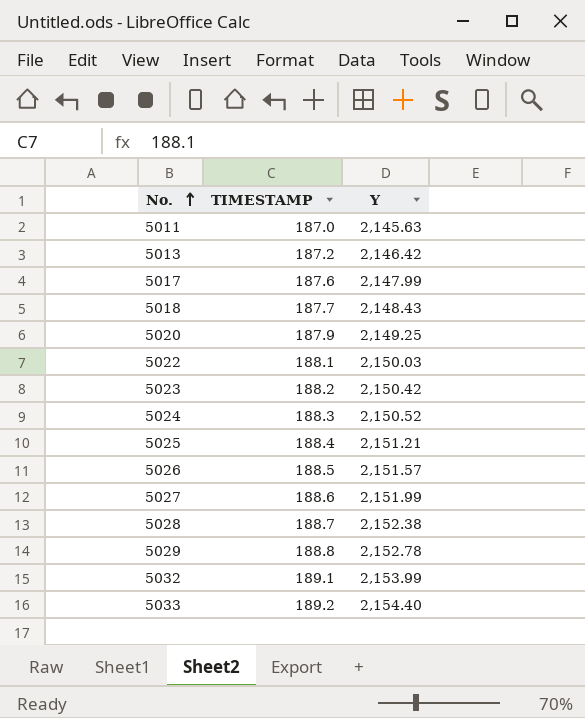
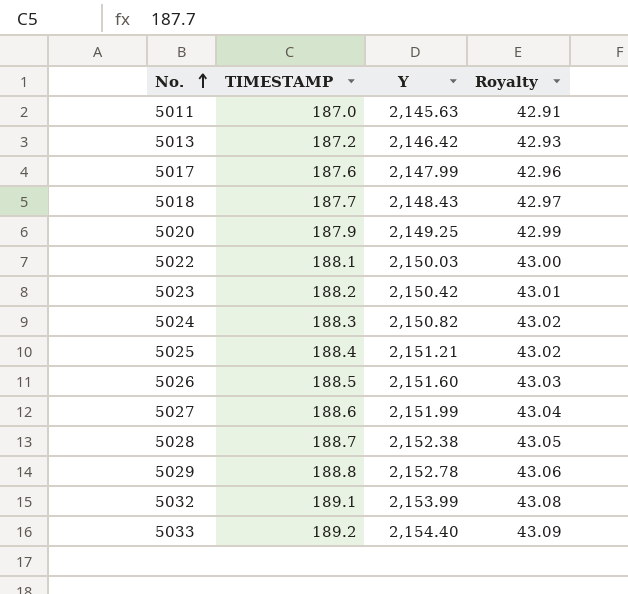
column Royalty | formula: none -> [Y] * 0.02
5024 | Y: 2,150.52 -> 2,150.82
5026 | Y: 2,151.57 -> 2,151.60

